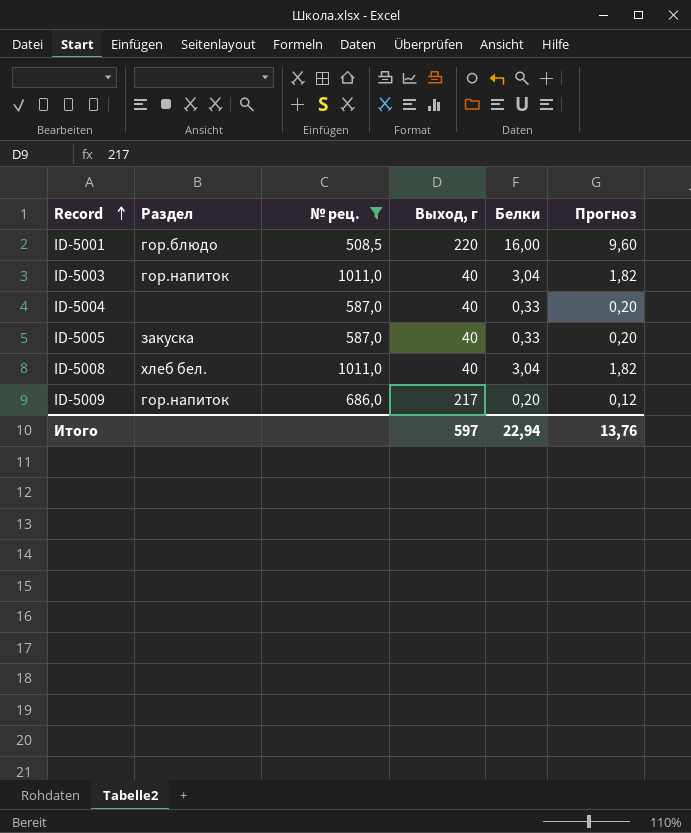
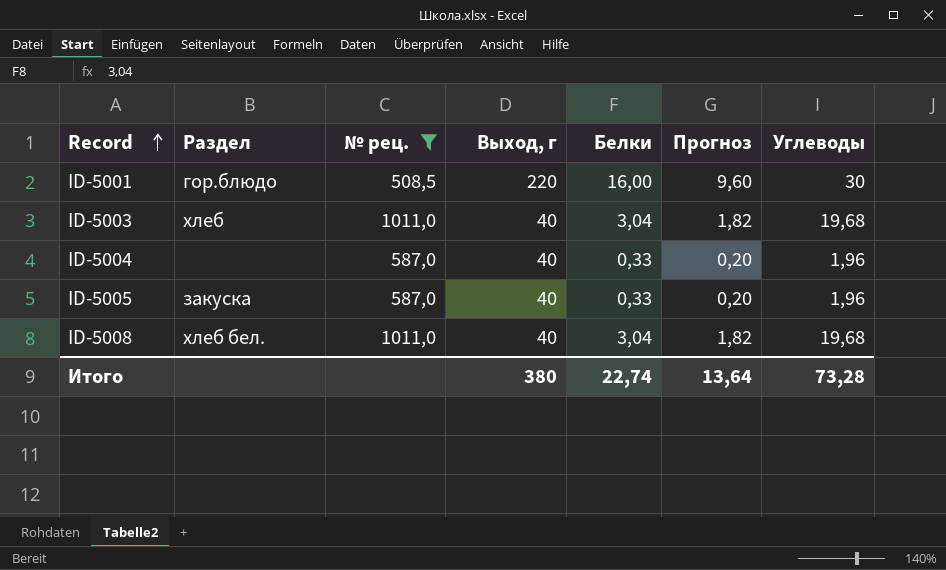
column Углеводы | position: none -> 7
row ID-5009: гор.напиток | 686,0 | 217 | 0,20 | 0,12 -> none
ID-5003 | Раздел: гор.напиток -> хлеб
Итого | Выход, г: 597 -> 380
Итого | Белки: 22,94 -> 22,74
Итого | Прогноз: 13,76 -> 13,64

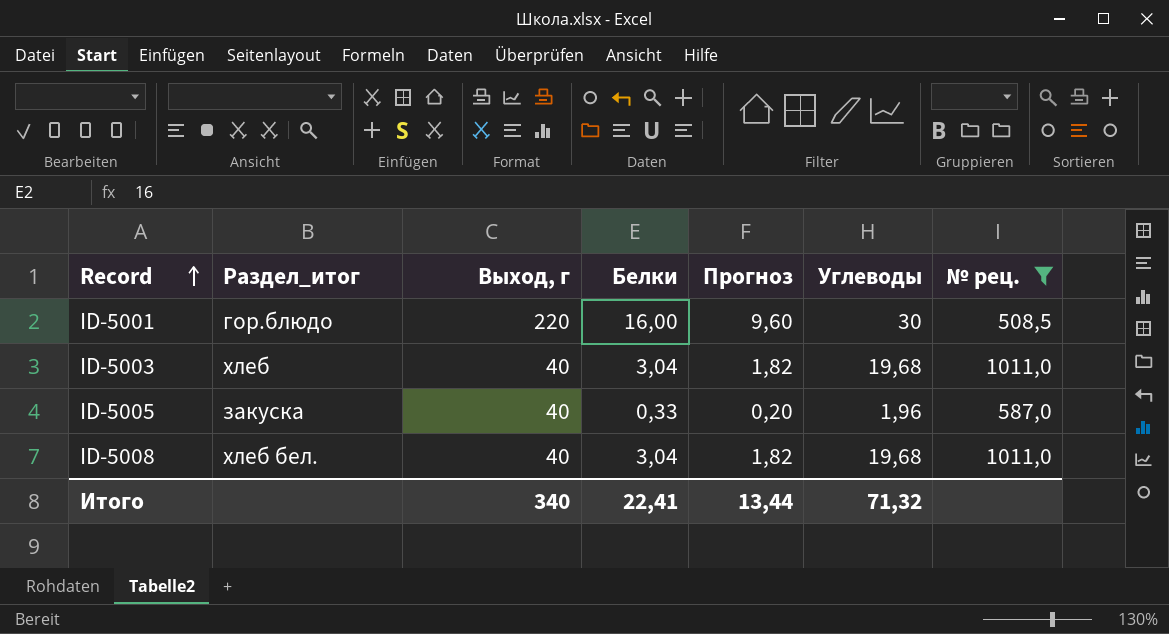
column name: Раздел -> Раздел_итог
column № рец. | position: 3 -> 7
row ID-5004: none | 587,0 | 40 | 0,33 | 0,20 | 1,96 -> none
Итого | Выход, г: 380 -> 340
Итого | Белки: 22,74 -> 22,41
Итого | Прогноз: 13,64 -> 13,44
Итого | Углеводы: 73,28 -> 71,32

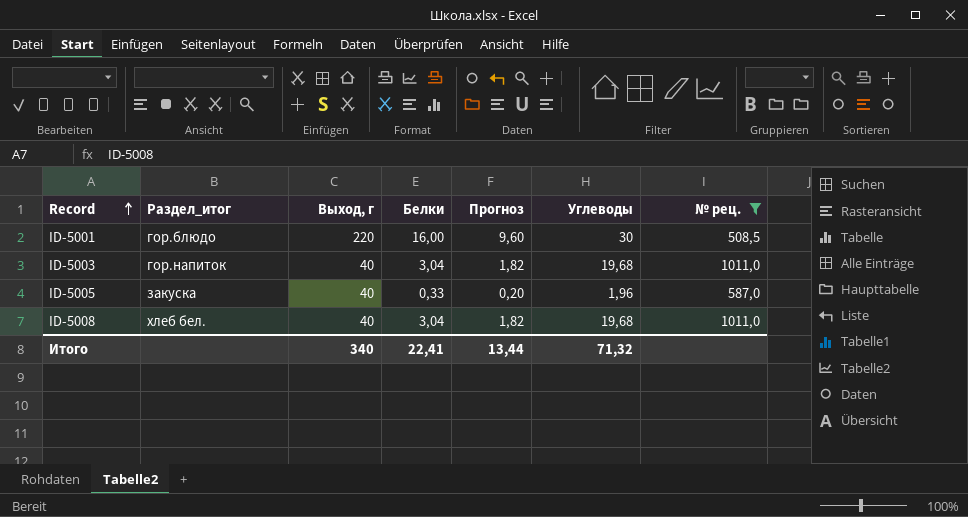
ID-5003 | Раздел_итог: хлеб -> гор.напиток

